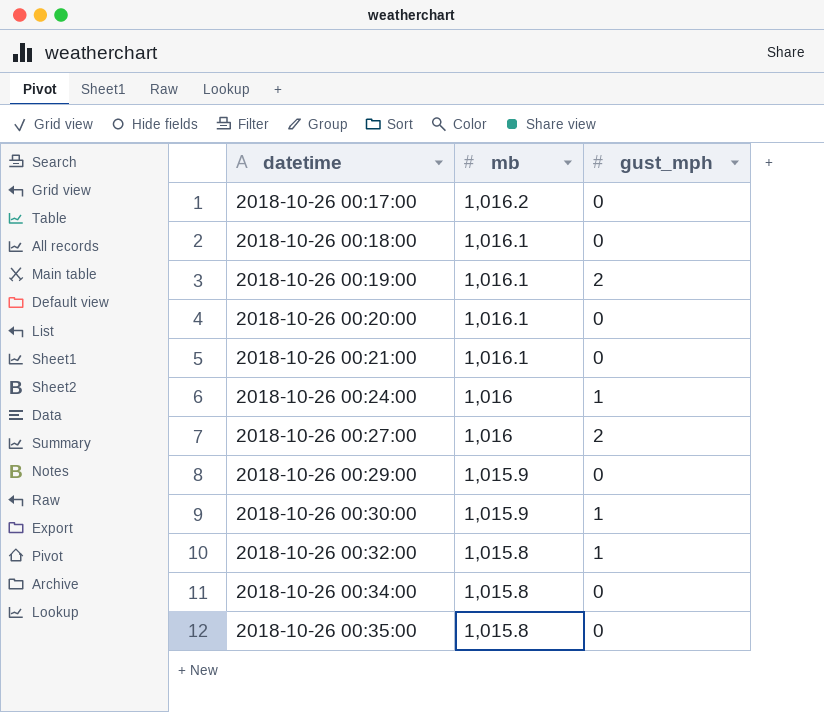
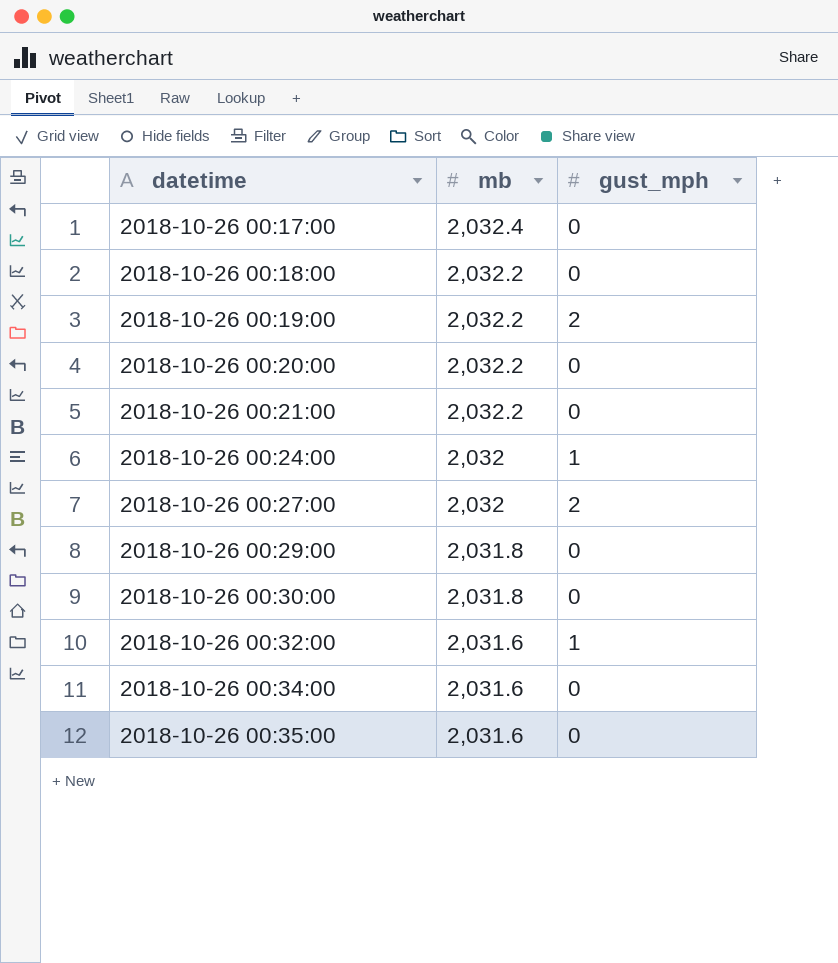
2018-10-26 00:17:00 | mb: 1,016.2 -> 2,032.4
2018-10-26 00:18:00 | mb: 1,016.1 -> 2,032.2
2018-10-26 00:19:00 | mb: 1,016.1 -> 2,032.2
2018-10-26 00:20:00 | mb: 1,016.1 -> 2,032.2
2018-10-26 00:21:00 | mb: 1,016.1 -> 2,032.2
2018-10-26 00:24:00 | mb: 1,016 -> 2,032
2018-10-26 00:27:00 | mb: 1,016 -> 2,032
2018-10-26 00:29:00 | mb: 1,015.9 -> 2,031.8
2018-10-26 00:30:00 | mb: 1,015.9 -> 2,031.8
2018-10-26 00:30:00 | gust_mph: 1 -> 0
2018-10-26 00:32:00 | mb: 1,015.8 -> 2,031.6
2018-10-26 00:34:00 | mb: 1,015.8 -> 2,031.6
2018-10-26 00:35:00 | mb: 1,015.8 -> 2,031.6

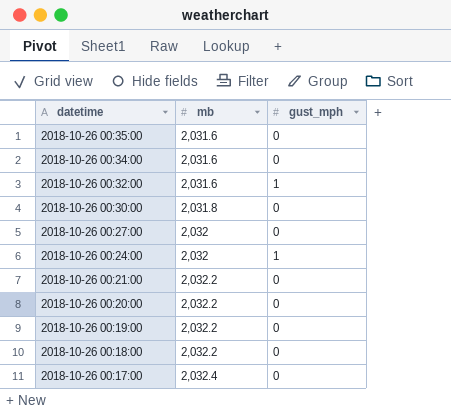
row order: datetime ascending -> datetime descending
row 2018-10-26 00:29:00: 2,031.8 | 0 -> none
2018-10-26 00:27:00 | gust_mph: 2 -> 0
2018-10-26 00:19:00 | gust_mph: 2 -> 0

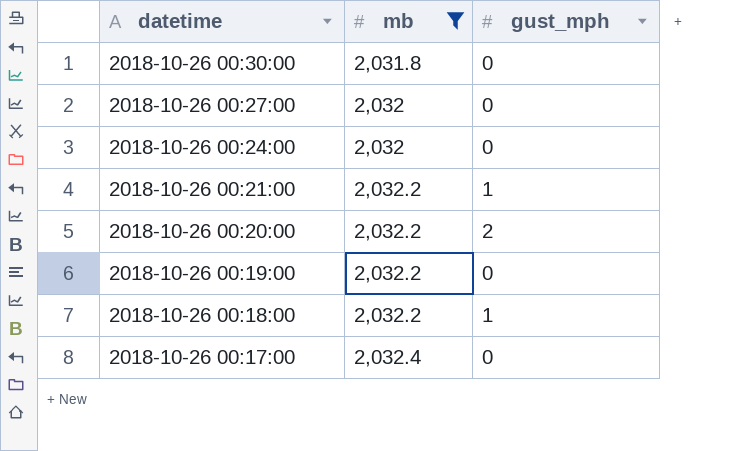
filter: none -> mb != 2,031.6
2018-10-26 00:24:00 | gust_mph: 1 -> 0
2018-10-26 00:21:00 | gust_mph: 0 -> 1
2018-10-26 00:20:00 | gust_mph: 0 -> 2
2018-10-26 00:18:00 | gust_mph: 0 -> 1

